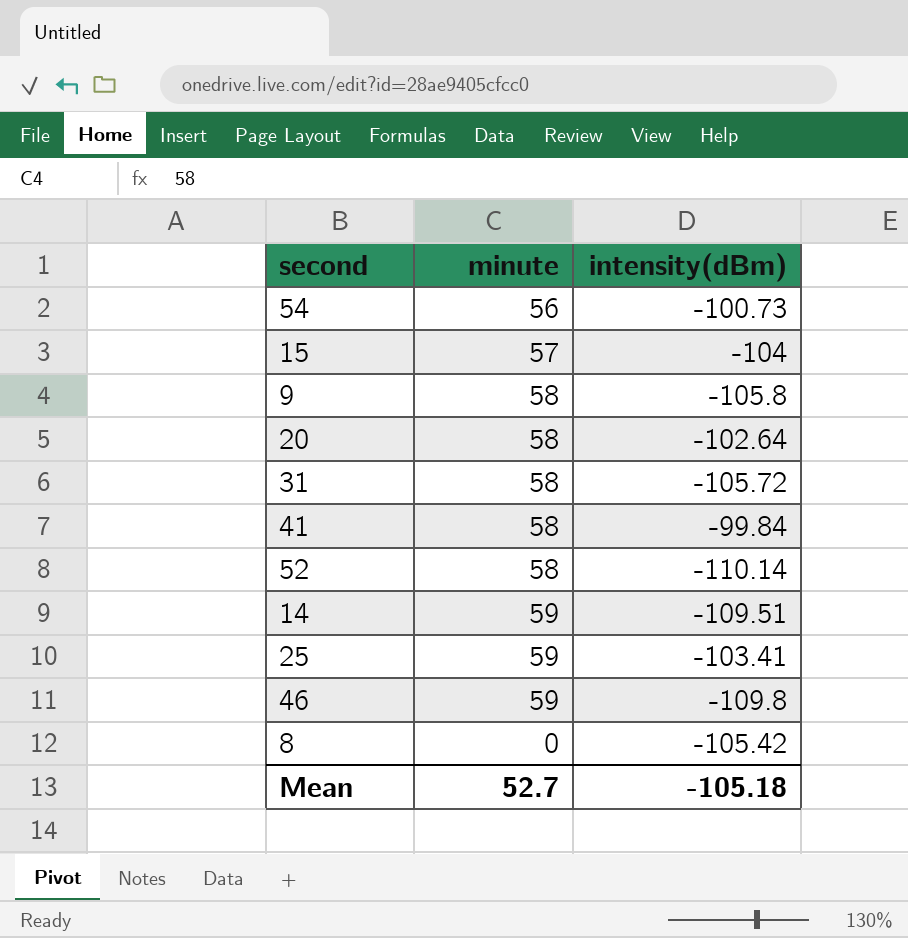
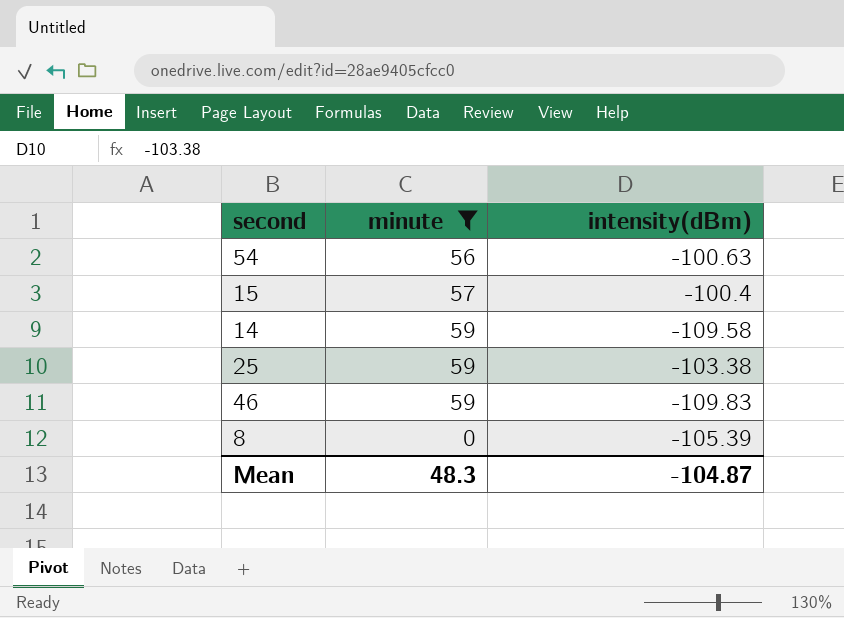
filter: none -> minute != 58
54 | intensity(dBm): -100.73 -> -100.63
15 | intensity(dBm): -104 -> -100.4
14 | intensity(dBm): -109.51 -> -109.58
25 | intensity(dBm): -103.41 -> -103.38
46 | intensity(dBm): -109.8 -> -109.83
8 | intensity(dBm): -105.42 -> -105.39
Mean | minute: 52.7 -> 48.3
Mean | intensity(dBm): -105.18 -> -104.87

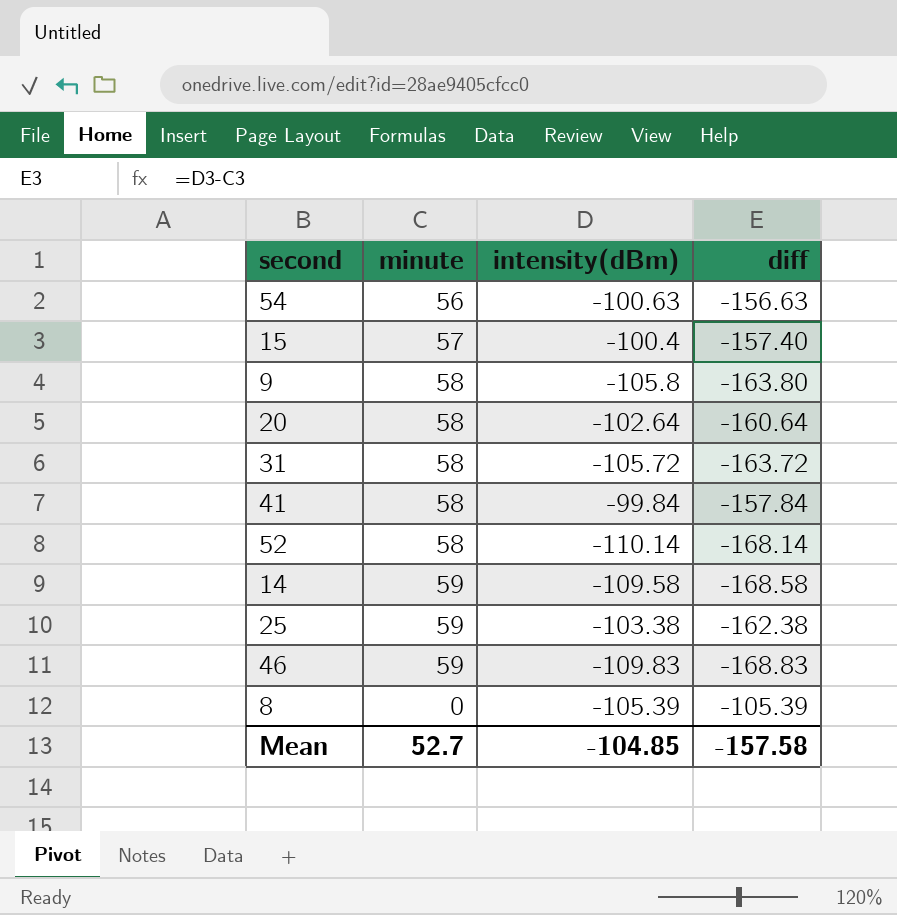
filter: minute != 58 -> none
column diff | formula: none -> [intensity(dBm)] - [minute]
Mean | minute: 48.3 -> 52.7
Mean | intensity(dBm): -104.87 -> -104.85

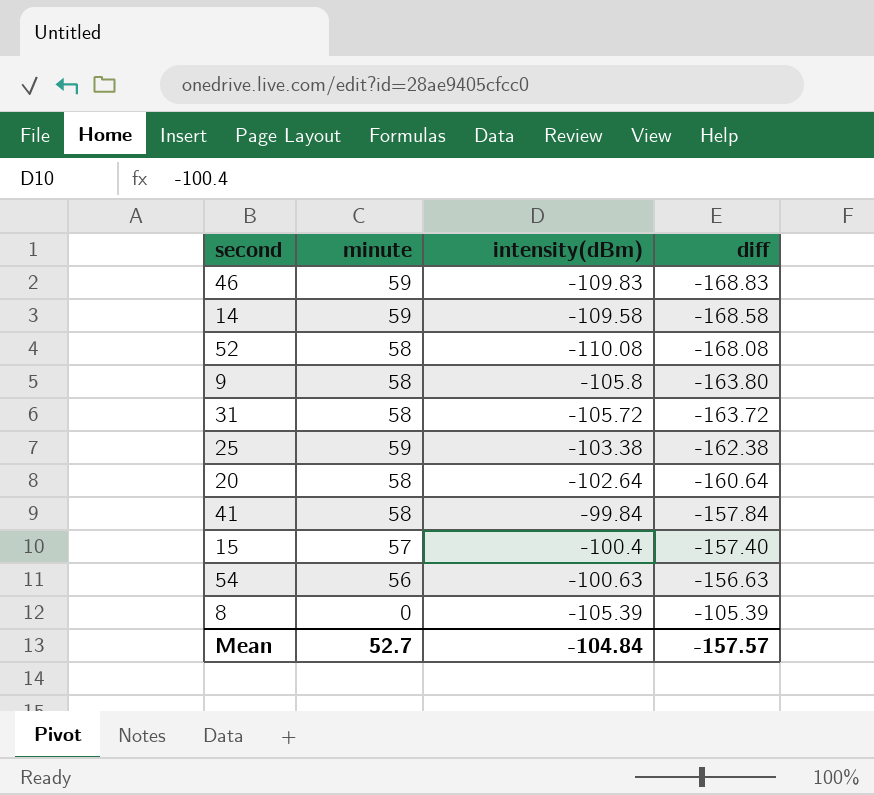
row order: none -> diff ascending
52 | intensity(dBm): -110.14 -> -110.08
52 | diff: -168.14 -> -168.08
Mean | intensity(dBm): -104.85 -> -104.84
Mean | diff: -157.58 -> -157.57

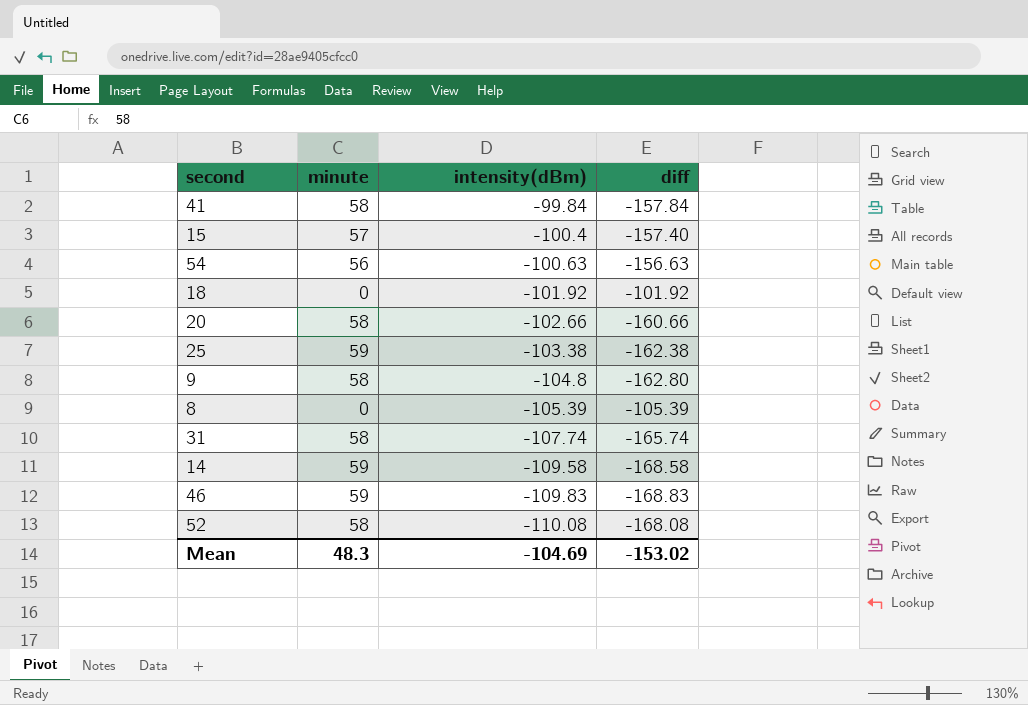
row order: diff ascending -> intensity(dBm) descending
row 18: none -> 0 | -101.92 | -101.92
20 | intensity(dBm): -102.64 -> -102.66
20 | diff: -160.64 -> -160.66
9 | intensity(dBm): -105.8 -> -104.8
9 | diff: -163.80 -> -162.80
31 | intensity(dBm): -105.72 -> -107.74
31 | diff: -163.72 -> -165.74
Mean | minute: 52.7 -> 48.3
Mean | intensity(dBm): -104.84 -> -104.69
Mean | diff: -157.57 -> -153.02

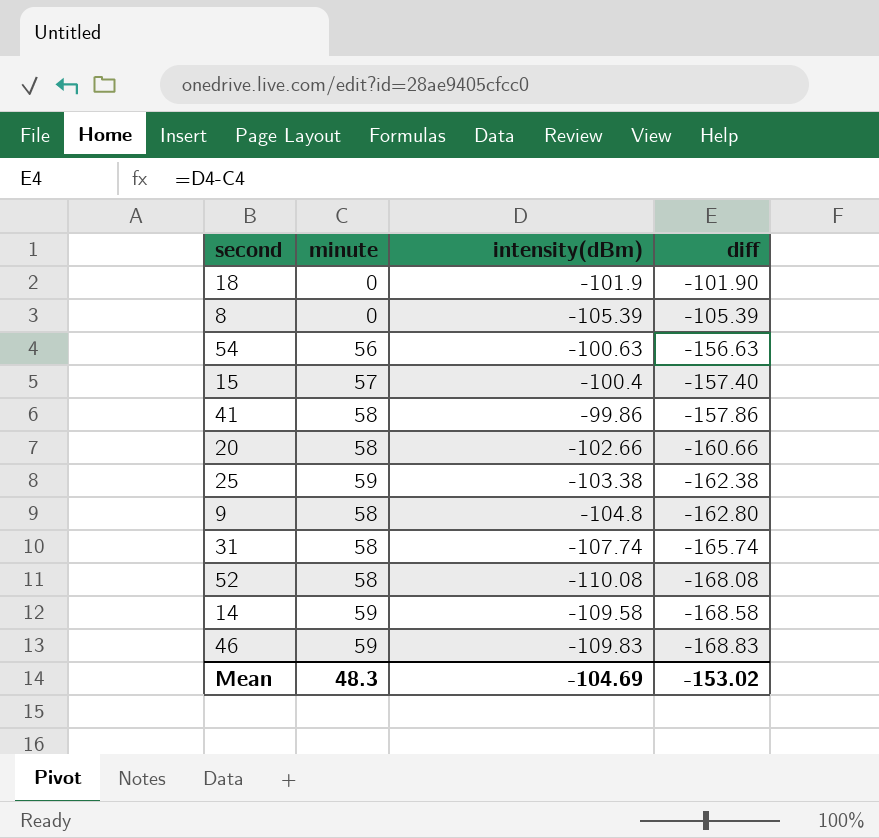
row order: intensity(dBm) descending -> diff descending
18 | intensity(dBm): -101.92 -> -101.9
18 | diff: -101.92 -> -101.90
41 | intensity(dBm): -99.84 -> -99.86
41 | diff: -157.84 -> -157.86

